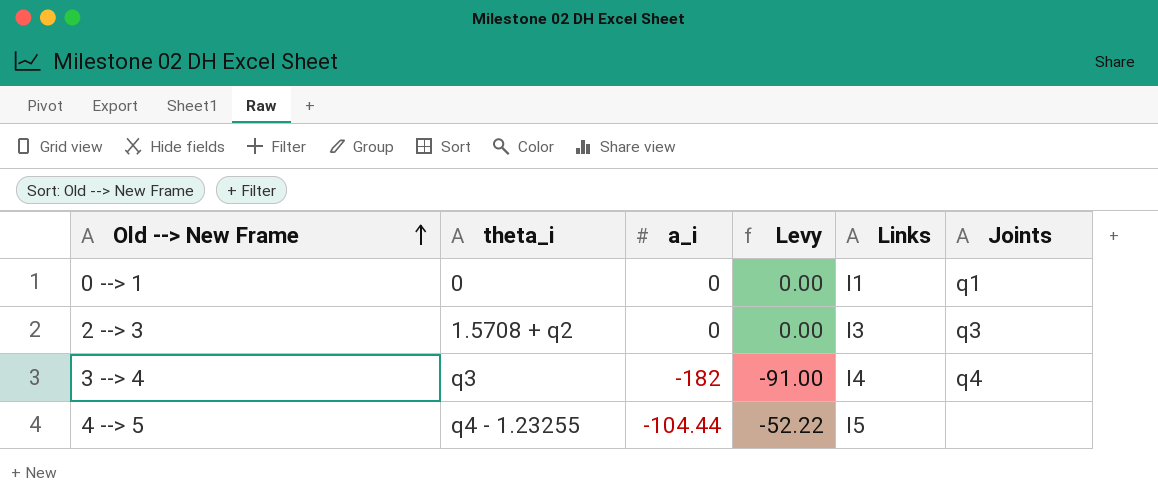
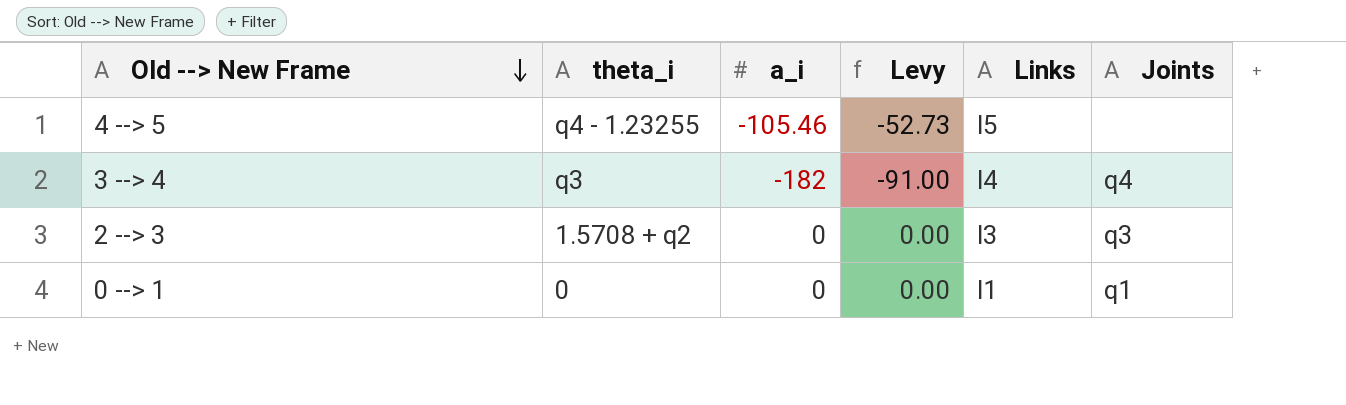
row order: Old --> New Frame ascending -> Old --> New Frame descending
4 --> 5 | a_i: -104.44 -> -105.46
4 --> 5 | Levy: -52.22 -> -52.73

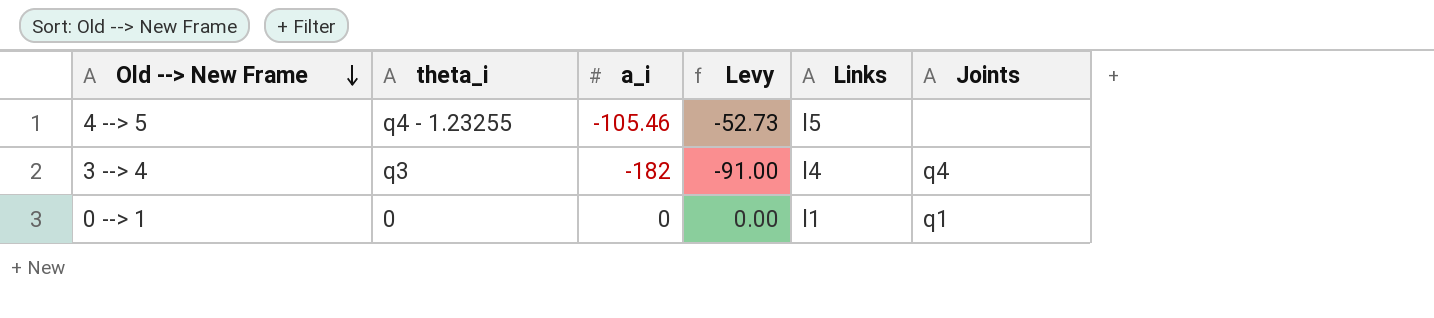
row 2 --> 3: 1.5708 + q2 | 0 | 0.00 | l3 | q3 -> none

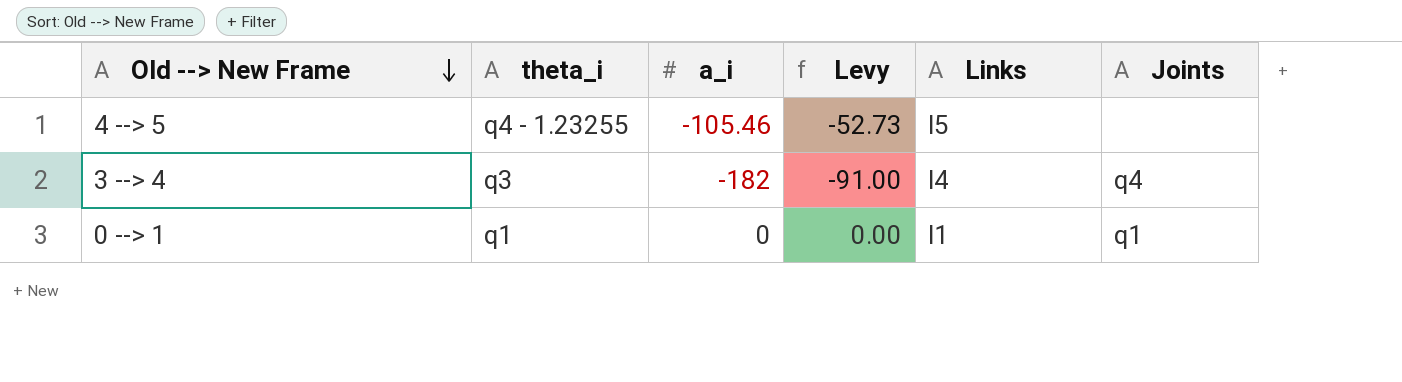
0 --> 1 | theta_i: 0 -> q1

